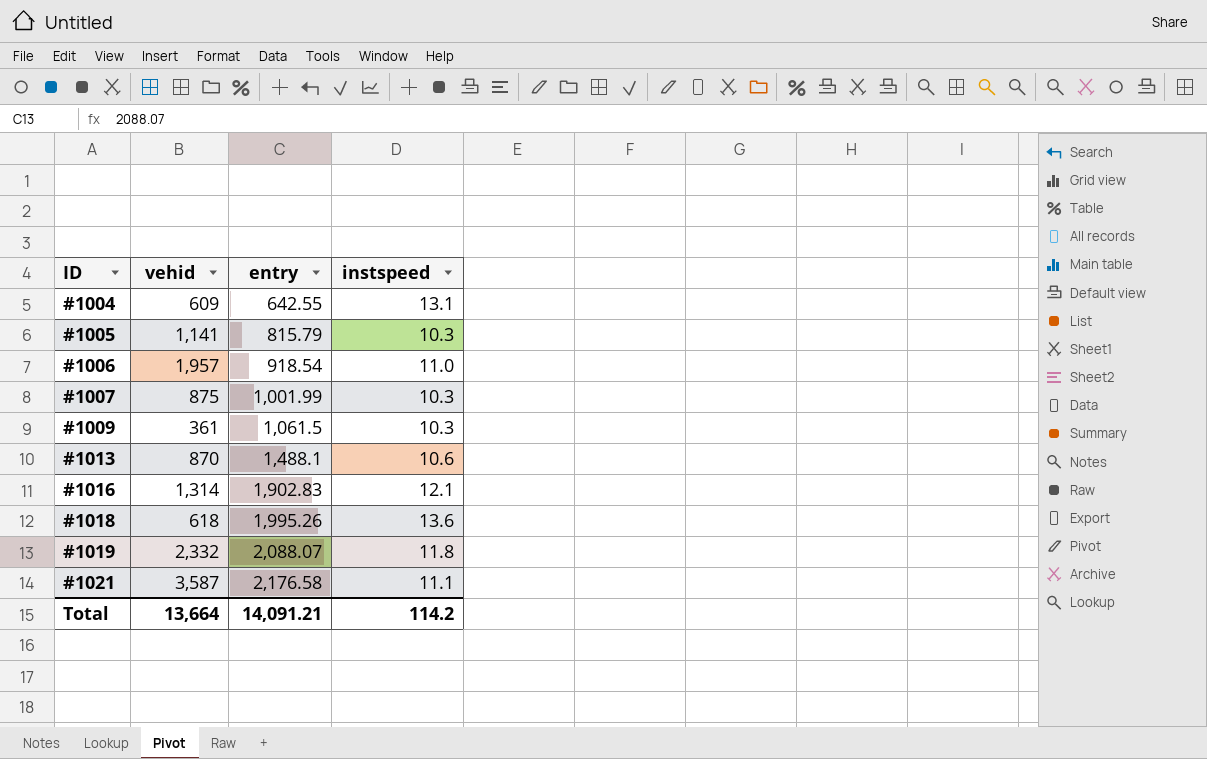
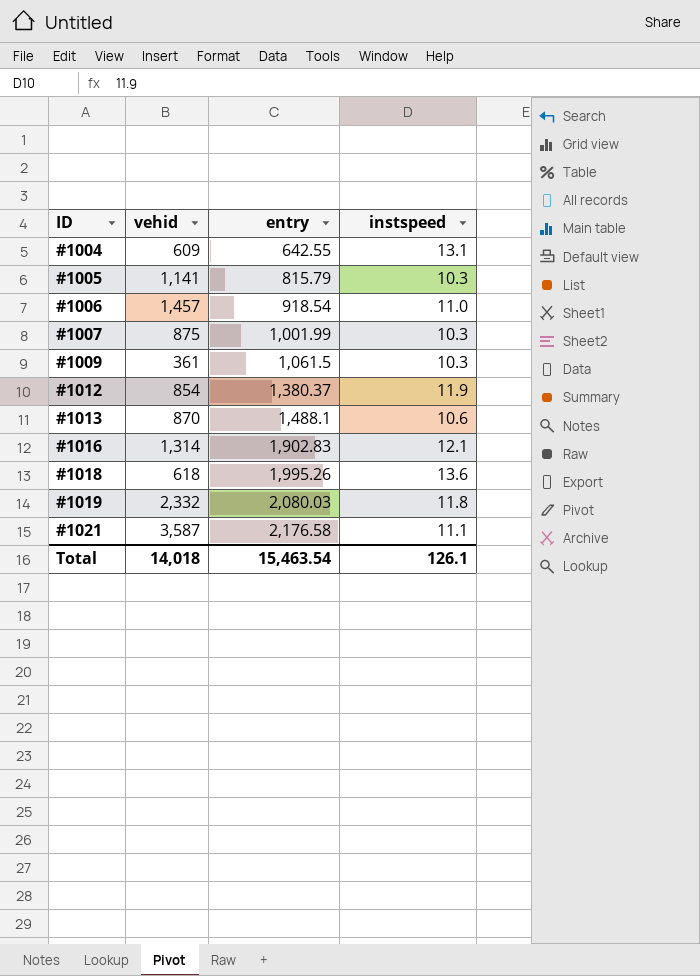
#1006 | vehid: 1,957 -> 1,457
row #1012: none -> 854 | 1,380.37 | 11.9
#1019 | entry: 2,088.07 -> 2,080.03
Total | vehid: 13,664 -> 14,018
Total | entry: 14,091.21 -> 15,463.54
Total | instspeed: 114.2 -> 126.1

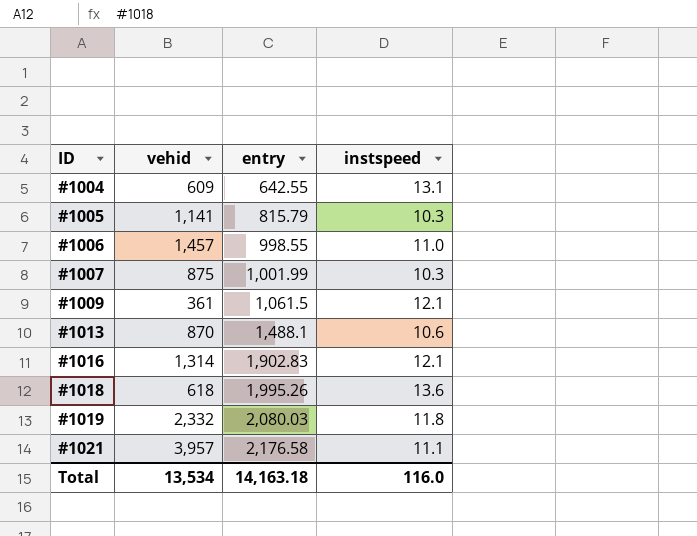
row #1012: 854 | 1,380.37 | 11.9 -> none
#1006 | entry: 918.54 -> 998.55
#1009 | instspeed: 10.3 -> 12.1
#1021 | vehid: 3,587 -> 3,957
Total | vehid: 14,018 -> 13,534
Total | entry: 15,463.54 -> 14,163.18
Total | instspeed: 126.1 -> 116.0

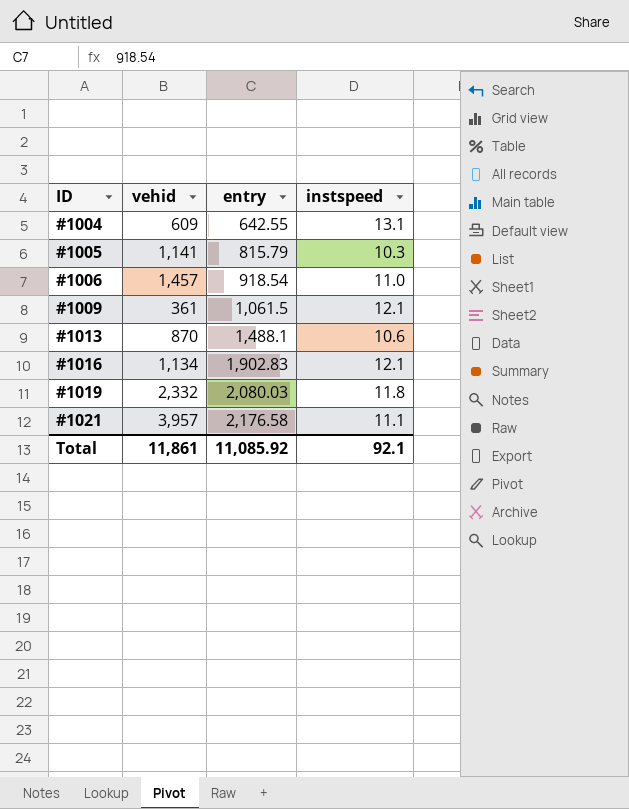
row #1007: 875 | 1,001.99 | 10.3 -> none
row #1018: 618 | 1,995.26 | 13.6 -> none
#1006 | entry: 998.55 -> 918.54
#1016 | vehid: 1,314 -> 1,134
Total | vehid: 13,534 -> 11,861
Total | entry: 14,163.18 -> 11,085.92
Total | instspeed: 116.0 -> 92.1

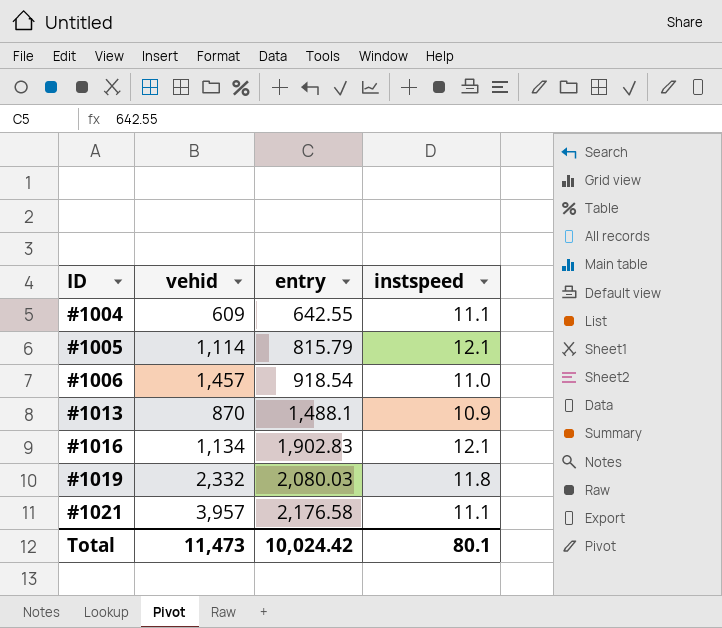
row #1009: 361 | 1,061.5 | 12.1 -> none
#1004 | instspeed: 13.1 -> 11.1
#1005 | vehid: 1,141 -> 1,114
#1005 | instspeed: 10.3 -> 12.1
#1013 | instspeed: 10.6 -> 10.9
Total | vehid: 11,861 -> 11,473
Total | entry: 11,085.92 -> 10,024.42
Total | instspeed: 92.1 -> 80.1

